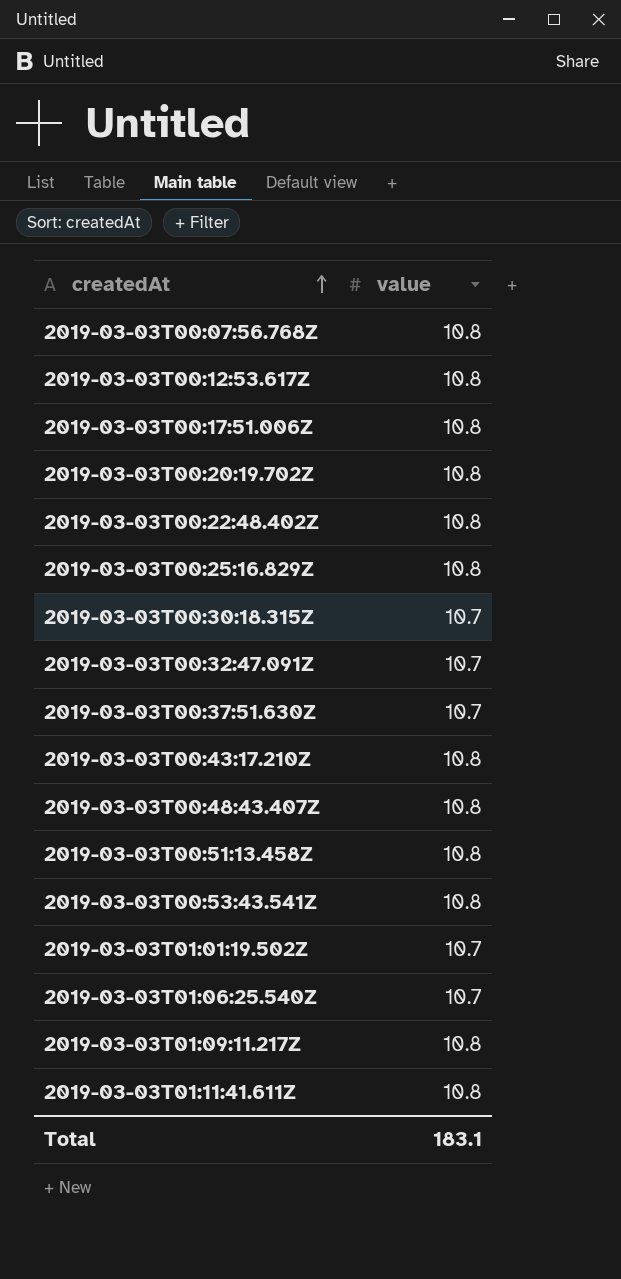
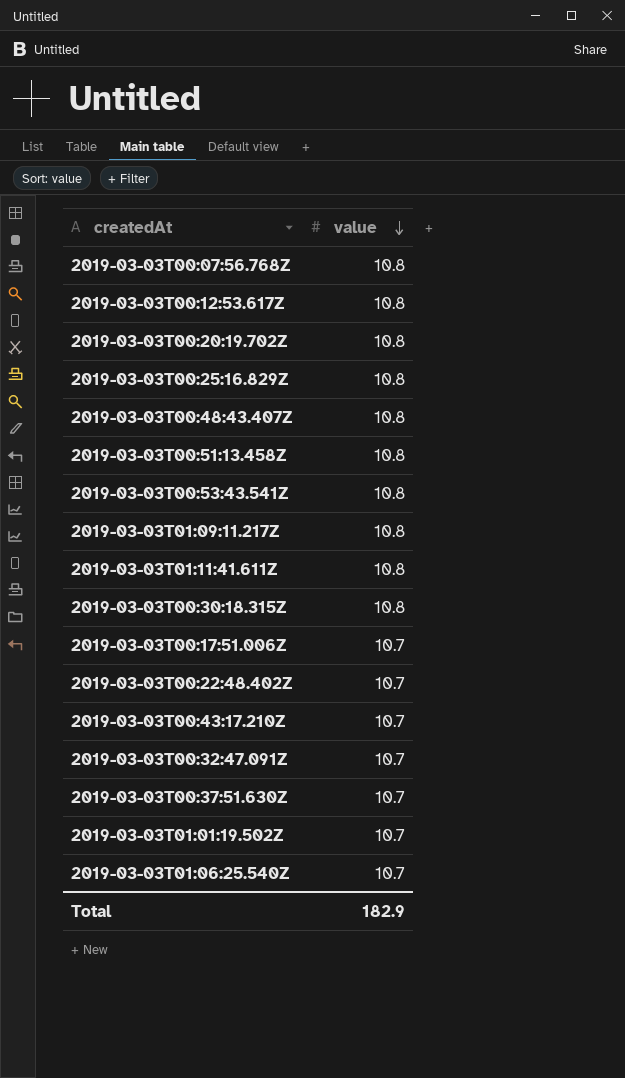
row order: createdAt ascending -> value descending
2019-03-03T00:30:18.315Z | value: 10.7 -> 10.8
2019-03-03T00:17:51.006Z | value: 10.8 -> 10.7
2019-03-03T00:22:48.402Z | value: 10.8 -> 10.7
2019-03-03T00:43:17.210Z | value: 10.8 -> 10.7
Total | value: 183.1 -> 182.9

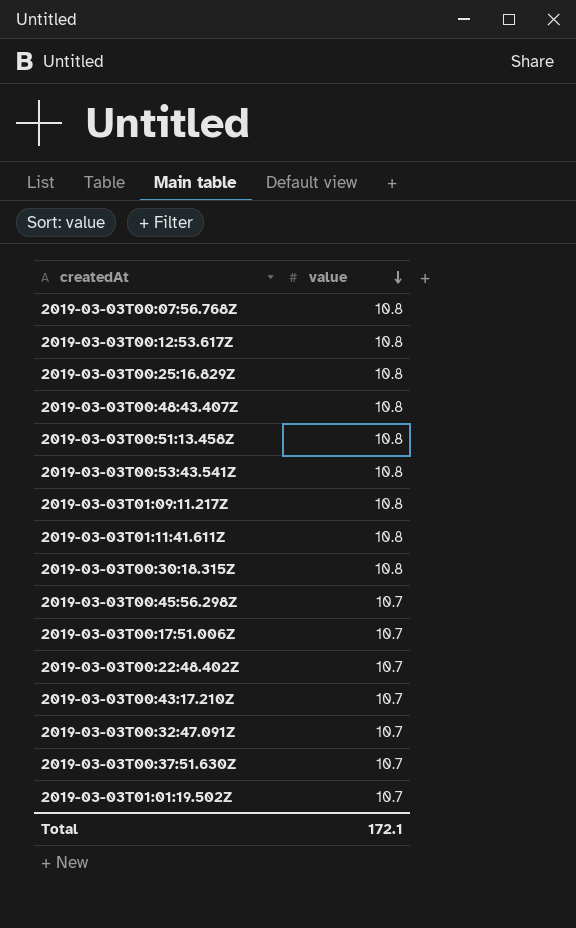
row 2019-03-03T00:20:19.702Z: 10.8 -> none
row 2019-03-03T01:06:25.540Z: 10.7 -> none
row 2019-03-03T00:45:56.298Z: none -> 10.7
Total | value: 182.9 -> 172.1

